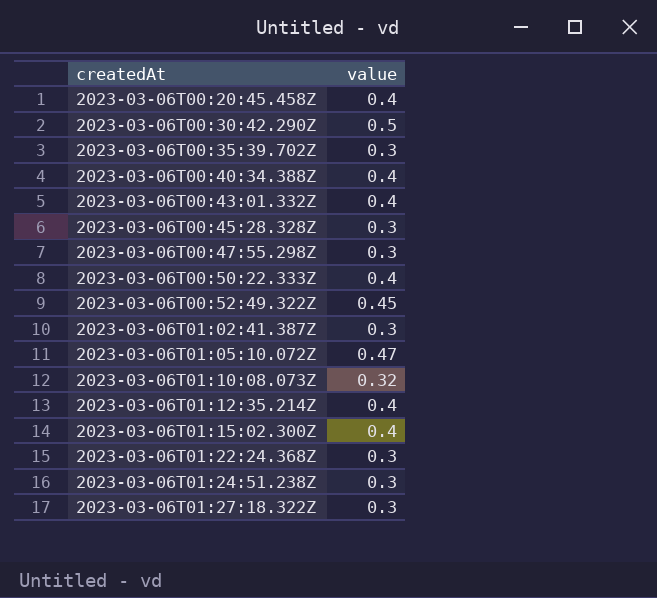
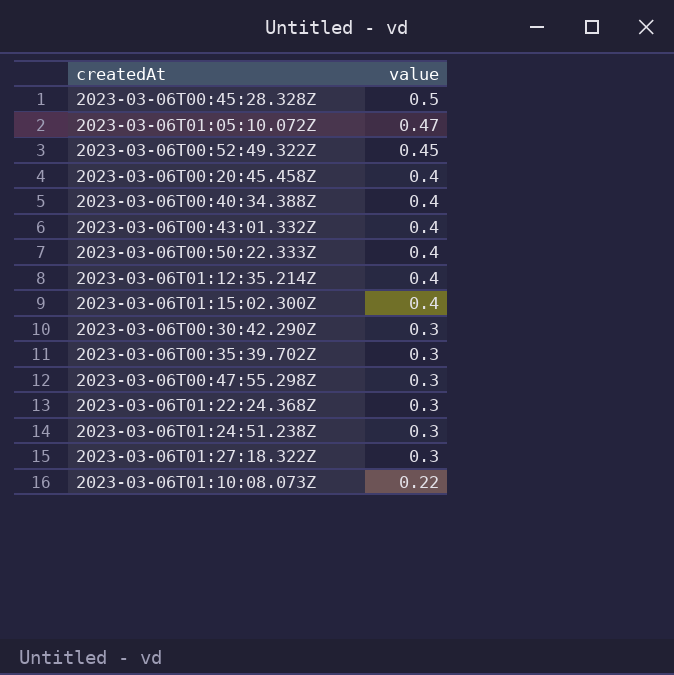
row order: createdAt ascending -> value descending
row 2023-03-06T01:02:41.387Z: 0.3 -> none
2023-03-06T00:45:28.328Z | value: 0.3 -> 0.5
2023-03-06T00:30:42.290Z | value: 0.5 -> 0.3
2023-03-06T01:10:08.073Z | value: 0.32 -> 0.22

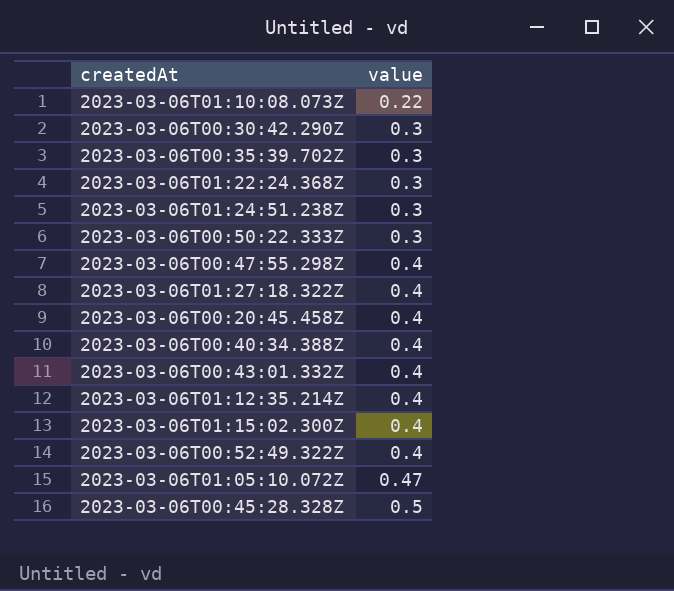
row order: value descending -> value ascending
2023-03-06T00:50:22.333Z | value: 0.4 -> 0.3
2023-03-06T00:47:55.298Z | value: 0.3 -> 0.4
2023-03-06T01:27:18.322Z | value: 0.3 -> 0.4
2023-03-06T00:52:49.322Z | value: 0.45 -> 0.4

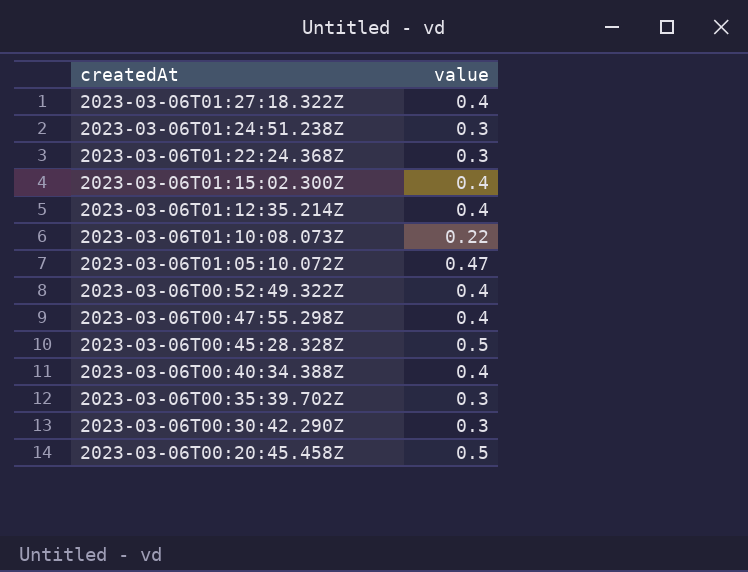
row order: value ascending -> createdAt descending
row 2023-03-06T00:50:22.333Z: 0.3 -> none
row 2023-03-06T00:43:01.332Z: 0.4 -> none
2023-03-06T00:20:45.458Z | value: 0.4 -> 0.5

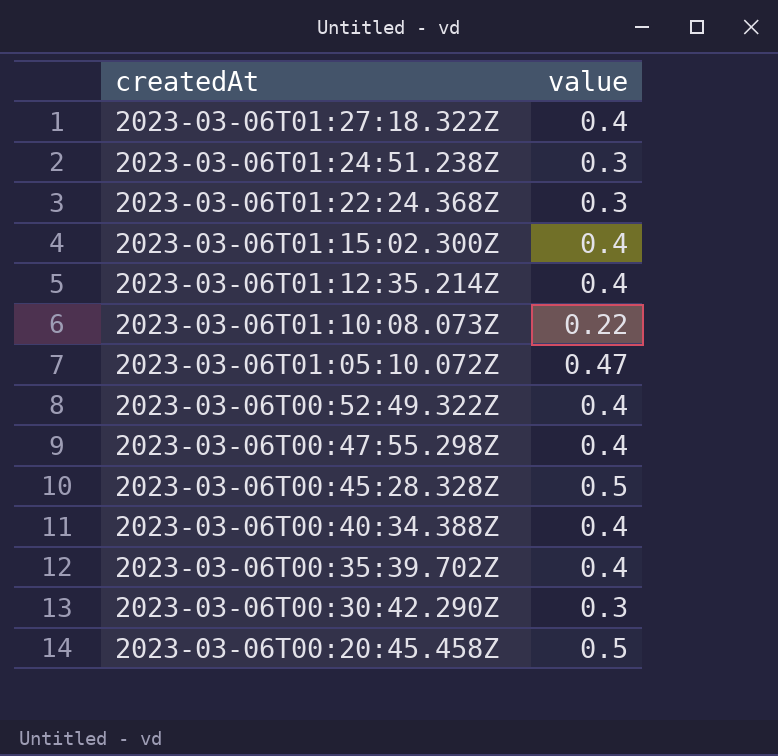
2023-03-06T00:35:39.702Z | value: 0.3 -> 0.4

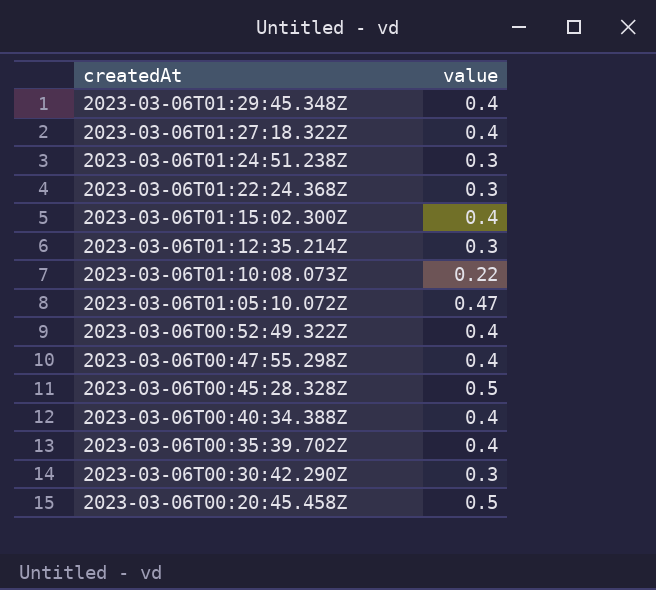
row 2023-03-06T01:29:45.348Z: none -> 0.4
2023-03-06T01:12:35.214Z | value: 0.4 -> 0.3

